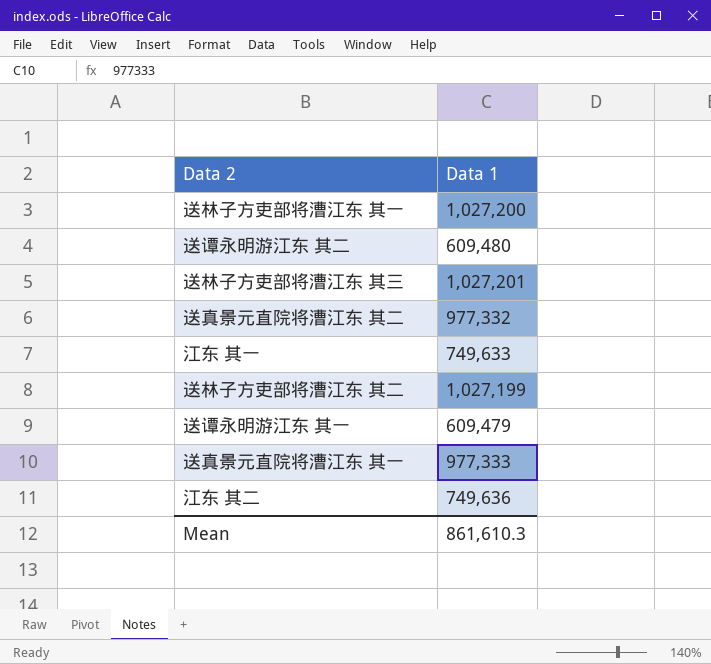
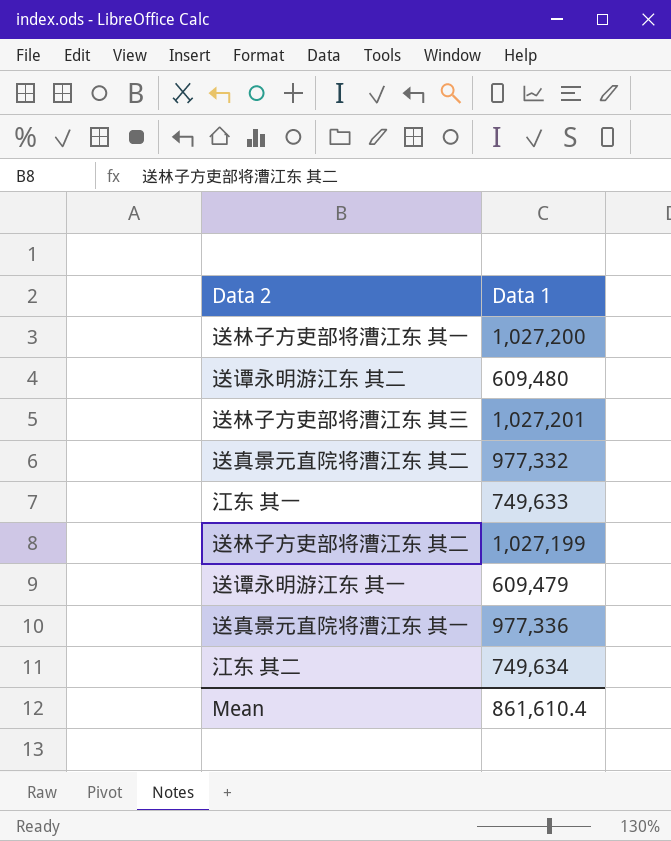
送真景元直院将漕江东 其一 | Data 1: 977,333 -> 977,336
江东 其二 | Data 1: 749,636 -> 749,634
Mean | Data 1: 861,610.3 -> 861,610.4

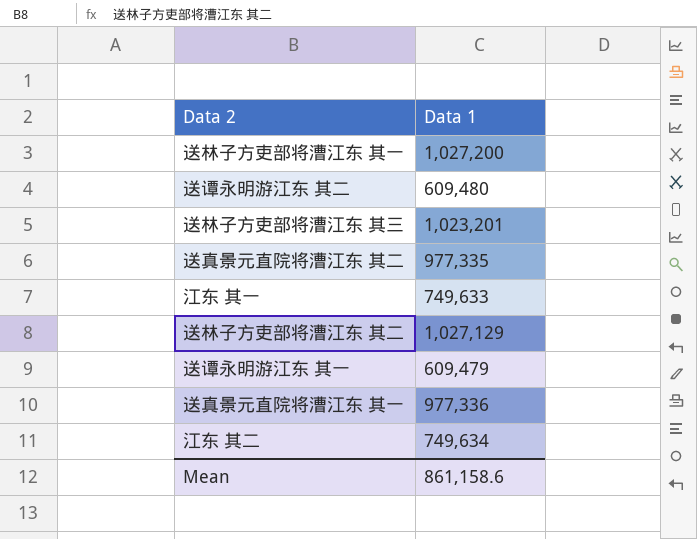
送林子方吏部将漕江东 其三 | Data 1: 1,027,201 -> 1,023,201
送真景元直院将漕江东 其二 | Data 1: 977,332 -> 977,335
送林子方吏部将漕江东 其二 | Data 1: 1,027,199 -> 1,027,129
Mean | Data 1: 861,610.4 -> 861,158.6

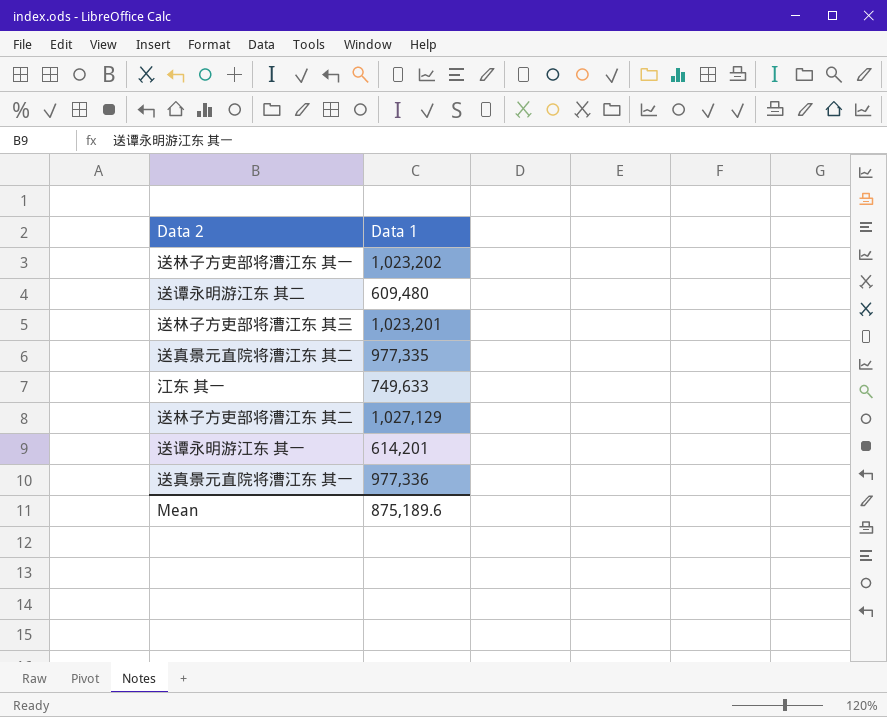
row 江东 其二: 749,634 -> none
送林子方吏部将漕江东 其一 | Data 1: 1,027,200 -> 1,023,202
送谭永明游江东 其一 | Data 1: 609,479 -> 614,201
Mean | Data 1: 861,158.6 -> 875,189.6

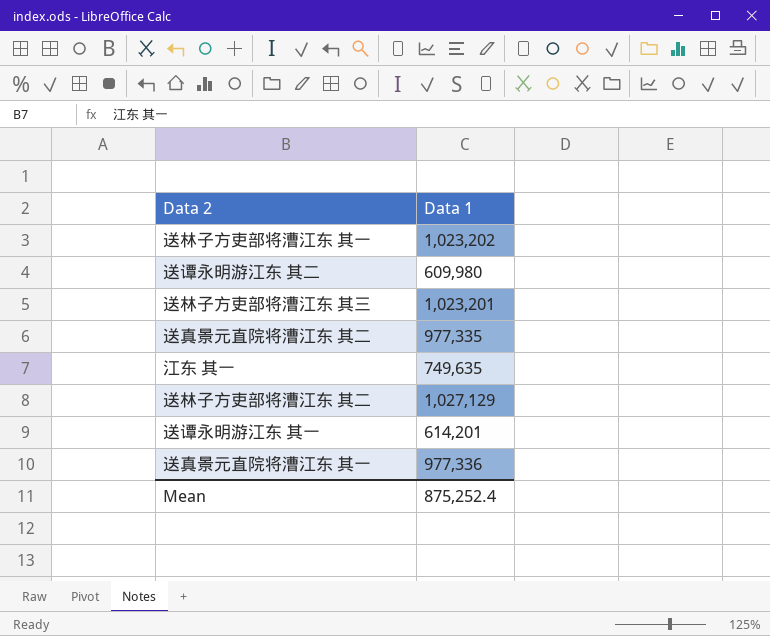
送谭永明游江东 其二 | Data 1: 609,480 -> 609,980
江东 其一 | Data 1: 749,633 -> 749,635
Mean | Data 1: 875,189.6 -> 875,252.4

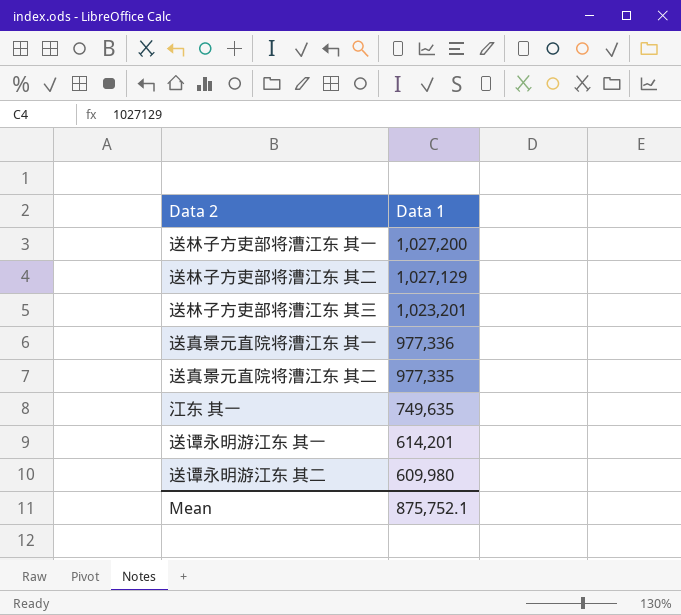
row order: none -> Data 1 descending
送林子方吏部将漕江东 其一 | Data 1: 1,023,202 -> 1,027,200
Mean | Data 1: 875,252.4 -> 875,752.1

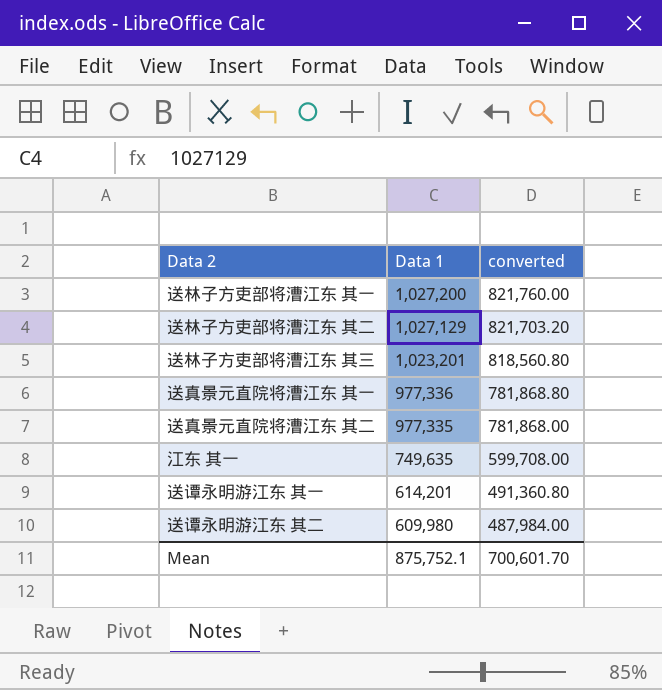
column converted | formula: none -> [Data 1] * 0.8

